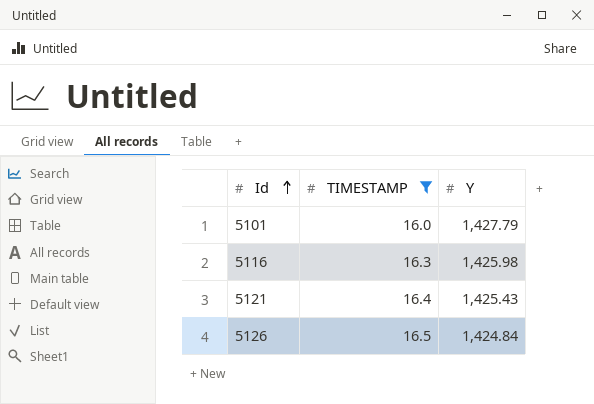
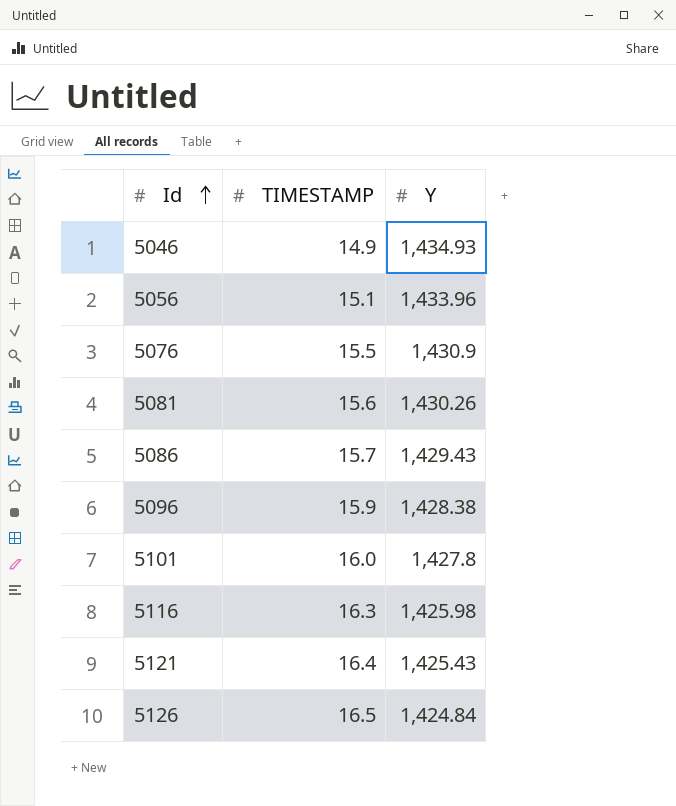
filter: TIMESTAMP >= 16.0 -> none
5101 | Y: 1,427.79 -> 1,427.8

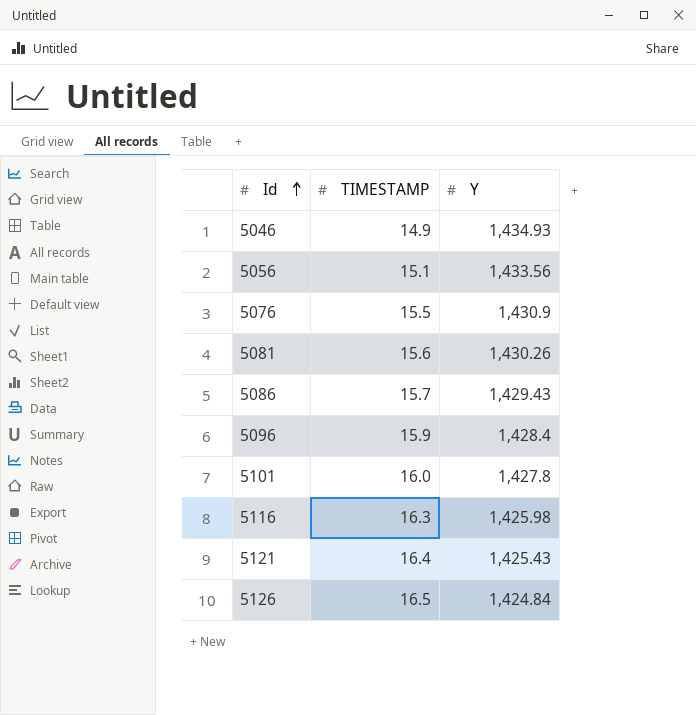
5056 | Y: 1,433.96 -> 1,433.56
5096 | Y: 1,428.38 -> 1,428.4

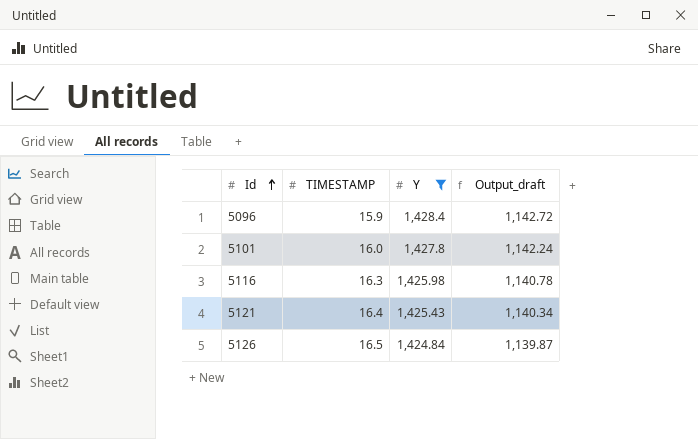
filter: none -> Y <= 1,428.4
column Output_draft | formula: none -> [Y] * 0.8

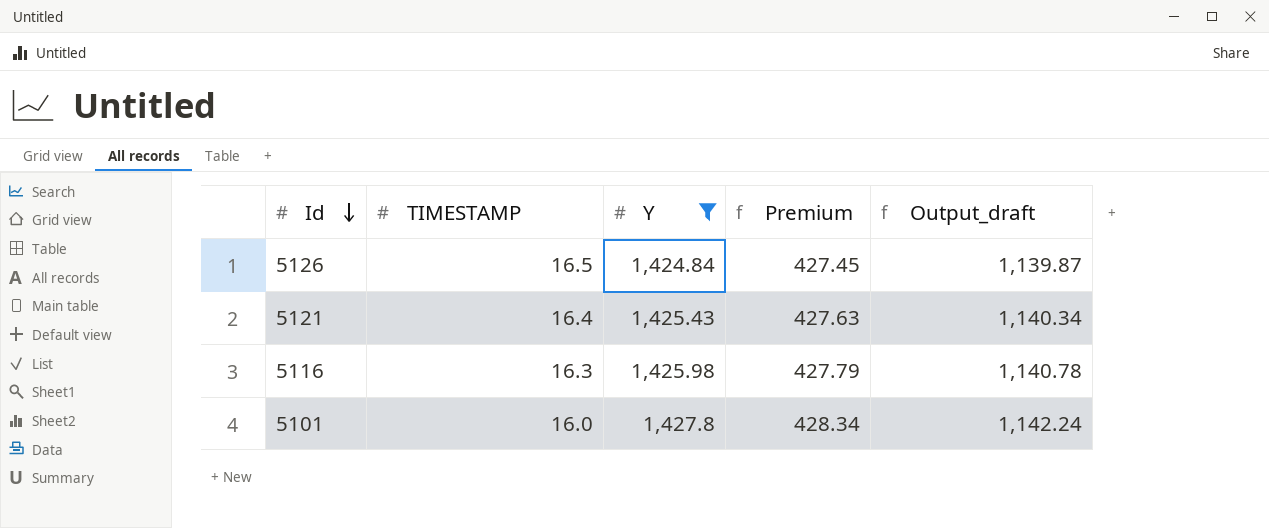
row order: Id ascending -> Id descending
column Premium | formula: none -> [Y] * 0.3
row 5096: 15.9 | 1,428.4 | 1,142.72 -> none

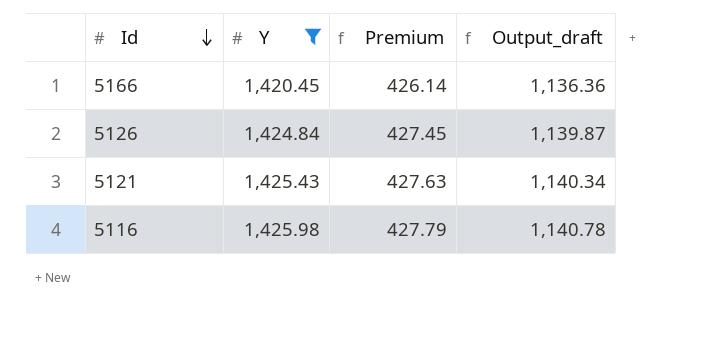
column TIMESTAMP | position: 2 -> none
row 5101: 16.0 | 1,427.8 | 428.34 | 1,142.24 -> none
row 5166: none -> 1,420.45 | 426.14 | 1,136.36

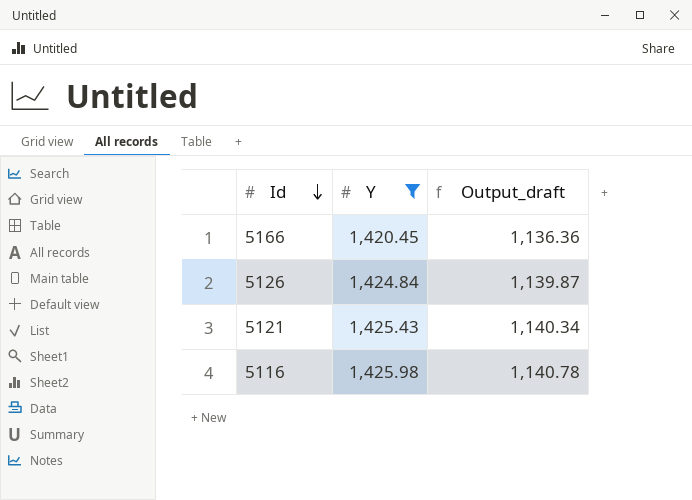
column Premium | formula: [Y] * 0.3 -> none

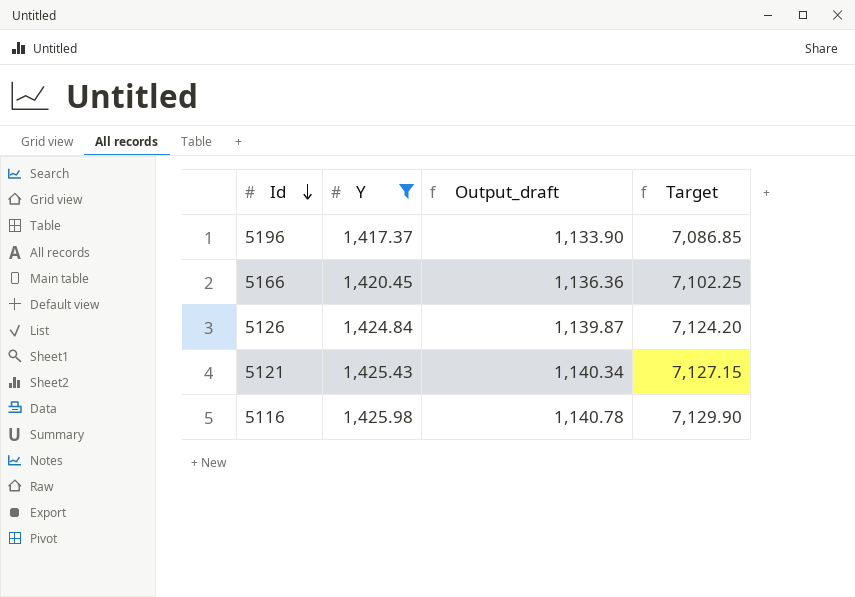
column Target | formula: none -> [Y] * 5
row 5196: none -> 1,417.37 | 1,133.90 | 7,086.85

